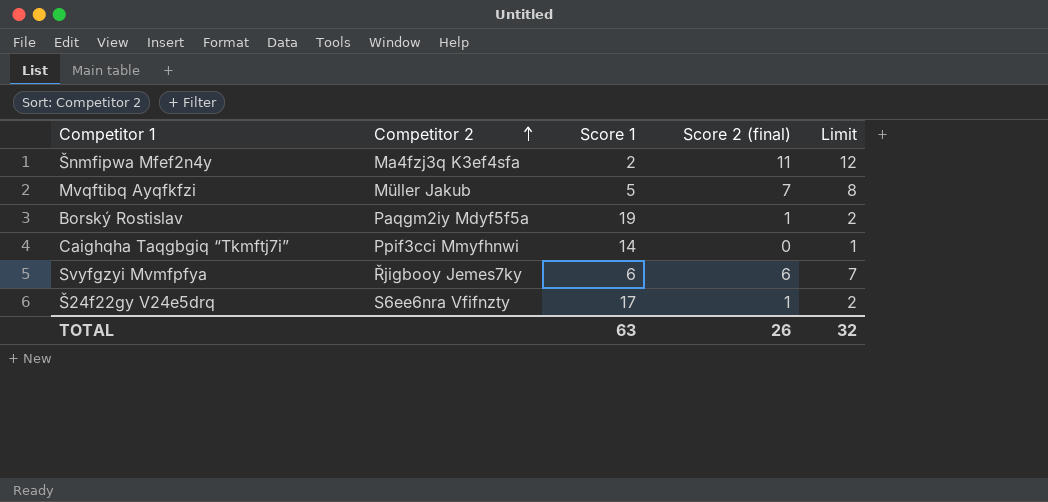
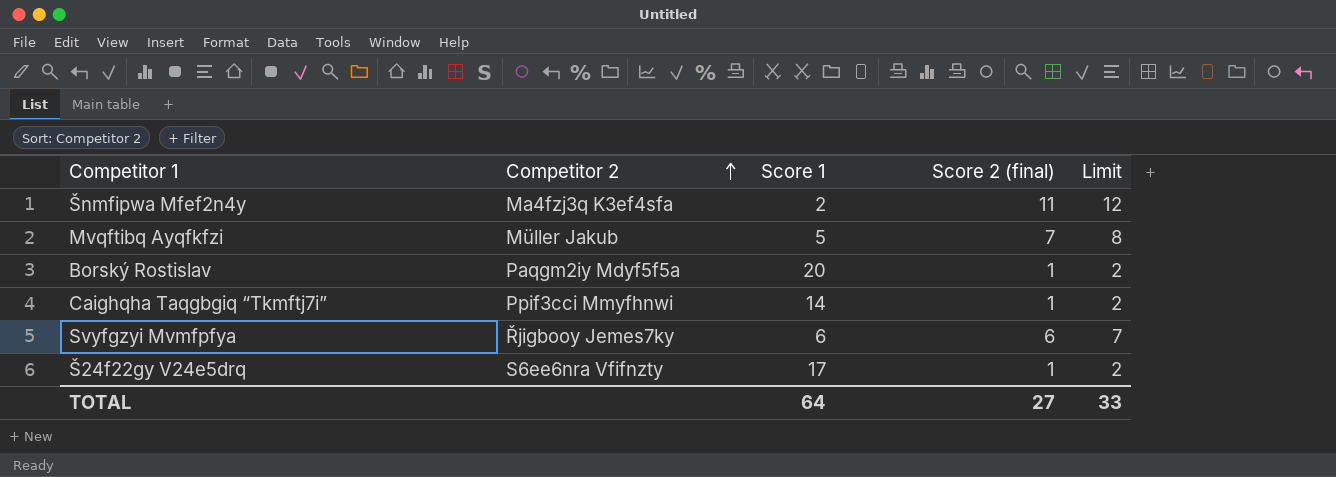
Borský Rostislav | Score 1: 19 -> 20
Caighqha Taqgbgiq “Tkmftj7i” | Score 2 (final): 0 -> 1
Caighqha Taqgbgiq “Tkmftj7i” | Limit: 1 -> 2
TOTAL | Score 1: 63 -> 64
TOTAL | Score 2 (final): 26 -> 27
TOTAL | Limit: 32 -> 33

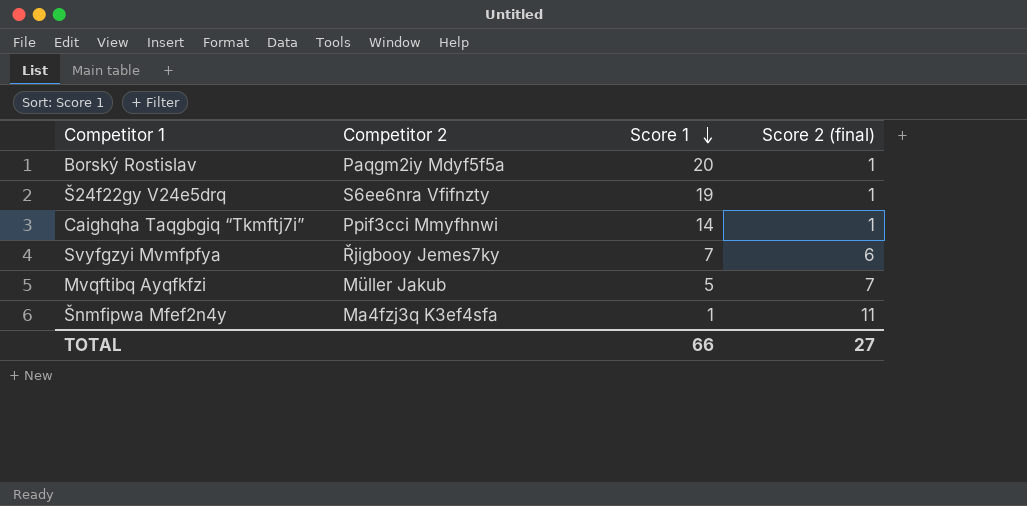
row order: Competitor 2 ascending -> Score 1 descending
column Limit | formula: [Score 2 (final)] + 1 -> none
Š24f22gy V24e5drq | Score 1: 17 -> 19
Svyfgzyi Mvmfpfya | Score 1: 6 -> 7
Šnmfipwa Mfef2n4y | Score 1: 2 -> 1
TOTAL | Score 1: 64 -> 66

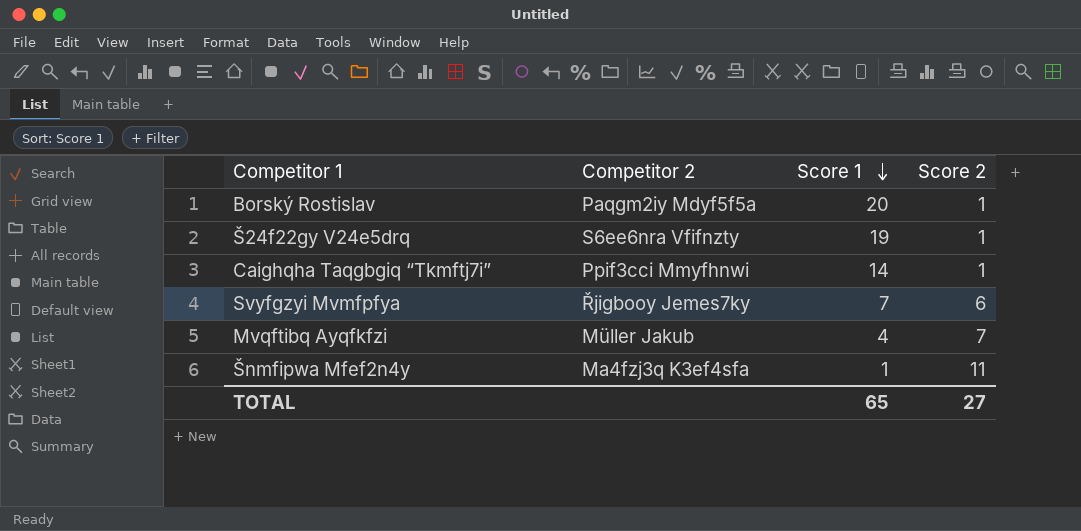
column name: Score 2 (final) -> Score 2
Mvqftibq Ayqfkfzi | Score 1: 5 -> 4
TOTAL | Score 1: 66 -> 65

